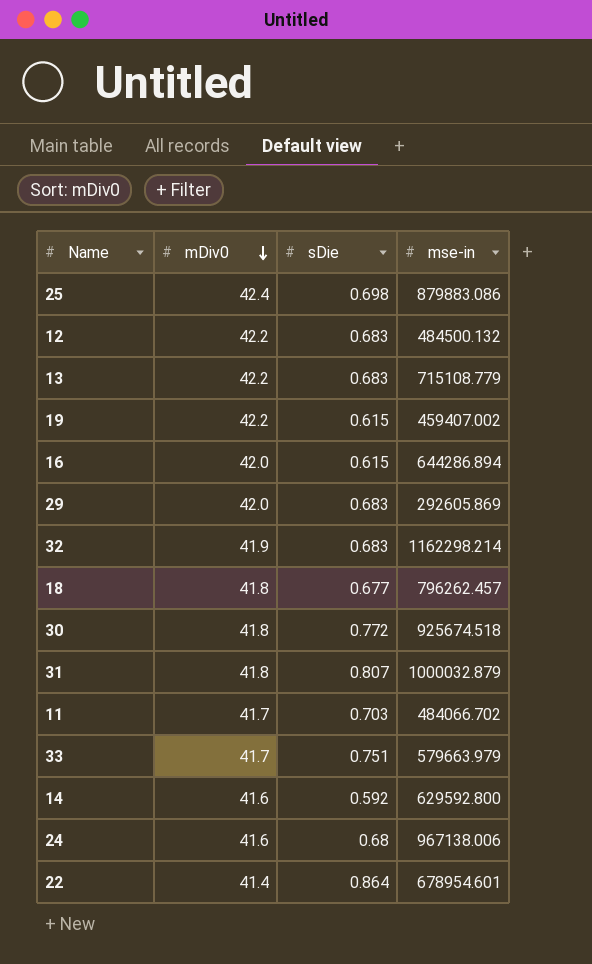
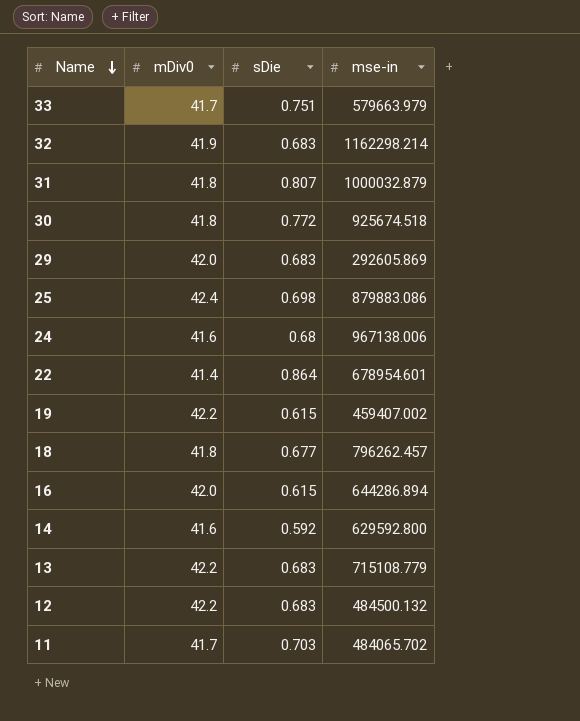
row order: mDiv0 descending -> Name descending
11 | mse-in: 484066.702 -> 484065.702

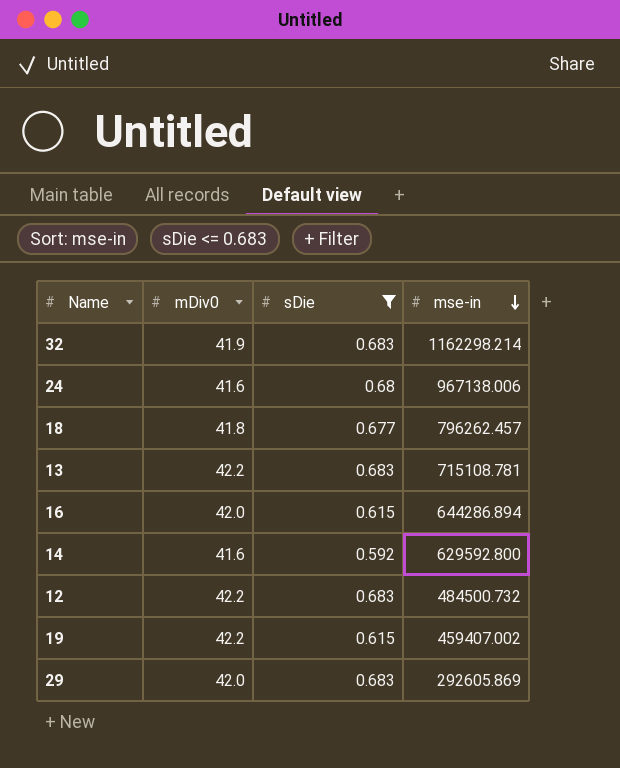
filter: none -> sDie <= 0.683
row order: Name descending -> mse-in descending
13 | mse-in: 715108.779 -> 715108.781
12 | mse-in: 484500.132 -> 484500.732

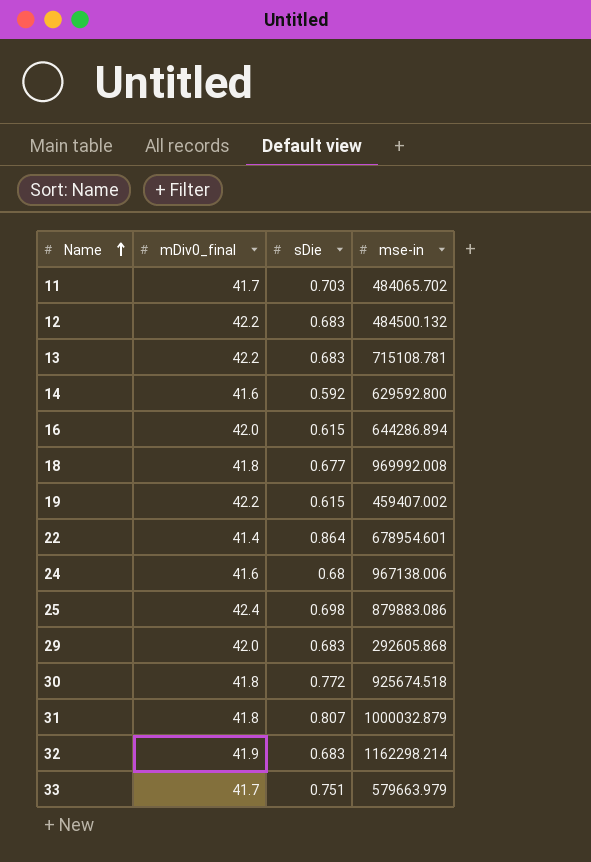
filter: sDie <= 0.683 -> none
row order: mse-in descending -> Name ascending
column name: mDiv0 -> mDiv0_final
12 | mse-in: 484500.732 -> 484500.132
18 | mse-in: 796262.457 -> 969992.008
29 | mse-in: 292605.869 -> 292605.868

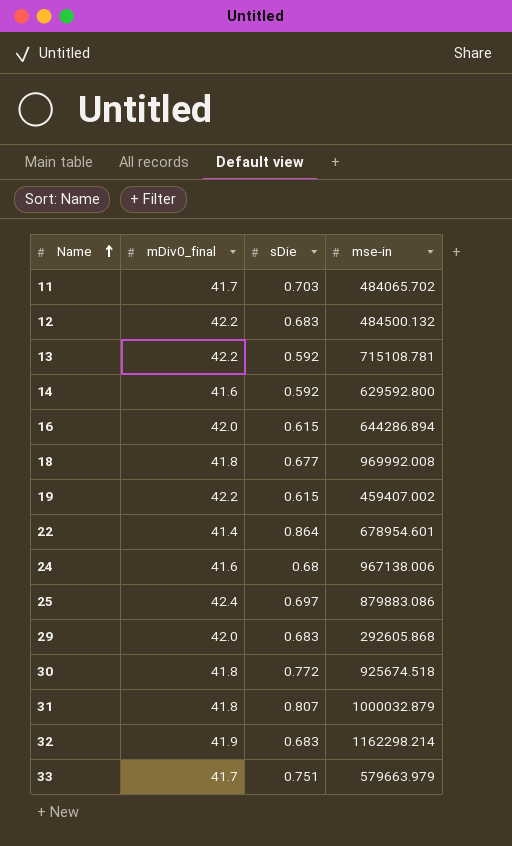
13 | sDie: 0.683 -> 0.592
25 | sDie: 0.698 -> 0.697

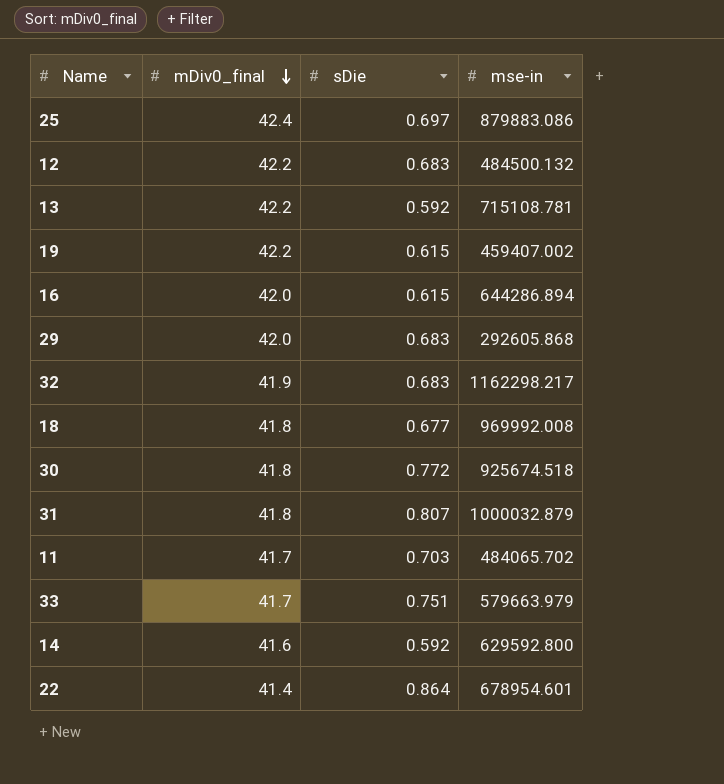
row order: Name ascending -> mDiv0_final descending
row 24: 41.6 | 0.68 | 967138.006 -> none
32 | mse-in: 1162298.214 -> 1162298.217

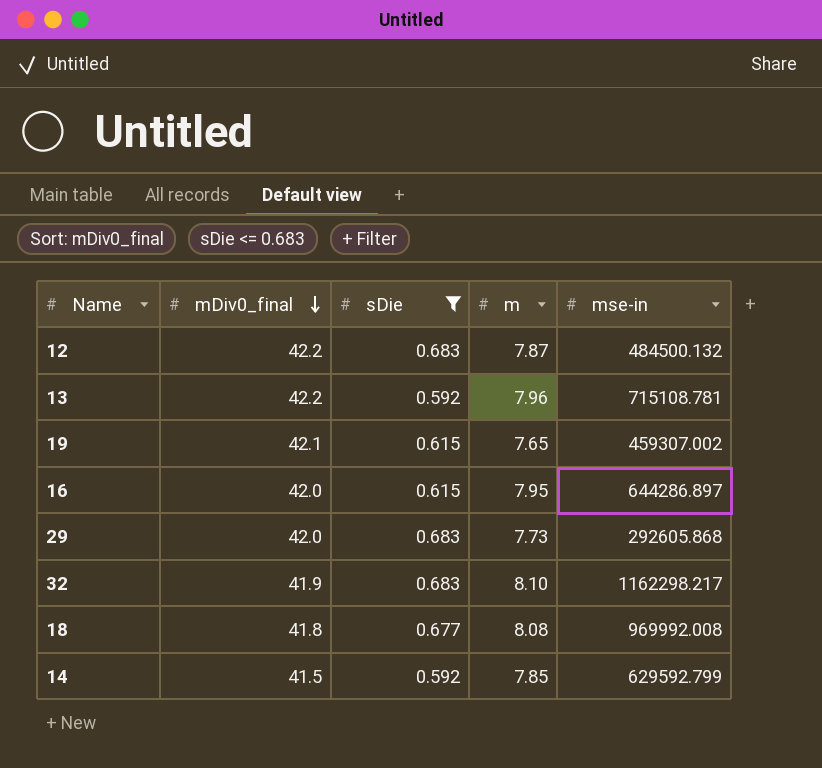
filter: none -> sDie <= 0.683
column m | position: none -> 4
19 | mDiv0_final: 42.2 -> 42.1
19 | mse-in: 459407.002 -> 459307.002
16 | mse-in: 644286.894 -> 644286.897
14 | mDiv0_final: 41.6 -> 41.5
14 | mse-in: 629592.800 -> 629592.799

